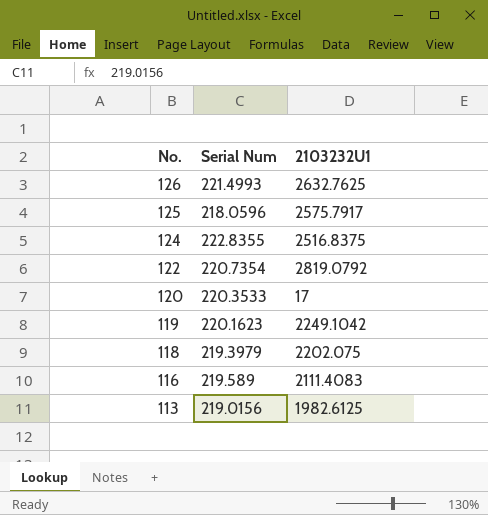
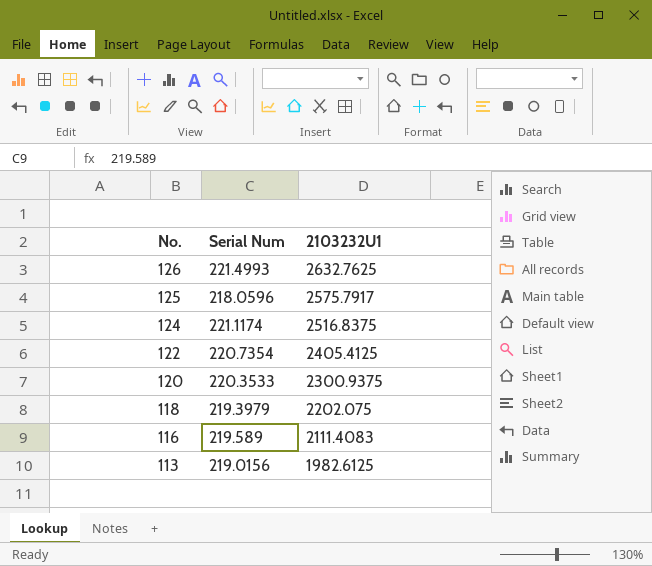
row 119: 220.1623 | 2249.1042 -> none
124 | Serial Num: 222.8355 -> 221.1174
122 | 2103232U1: 2819.0792 -> 2405.4125
120 | 2103232U1: 17 -> 2300.9375

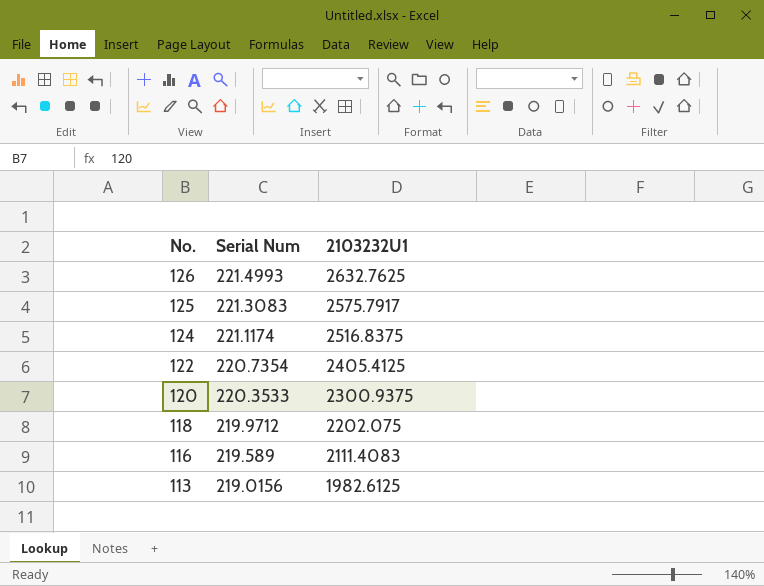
125 | Serial Num: 218.0596 -> 221.3083
118 | Serial Num: 219.3979 -> 219.9712

